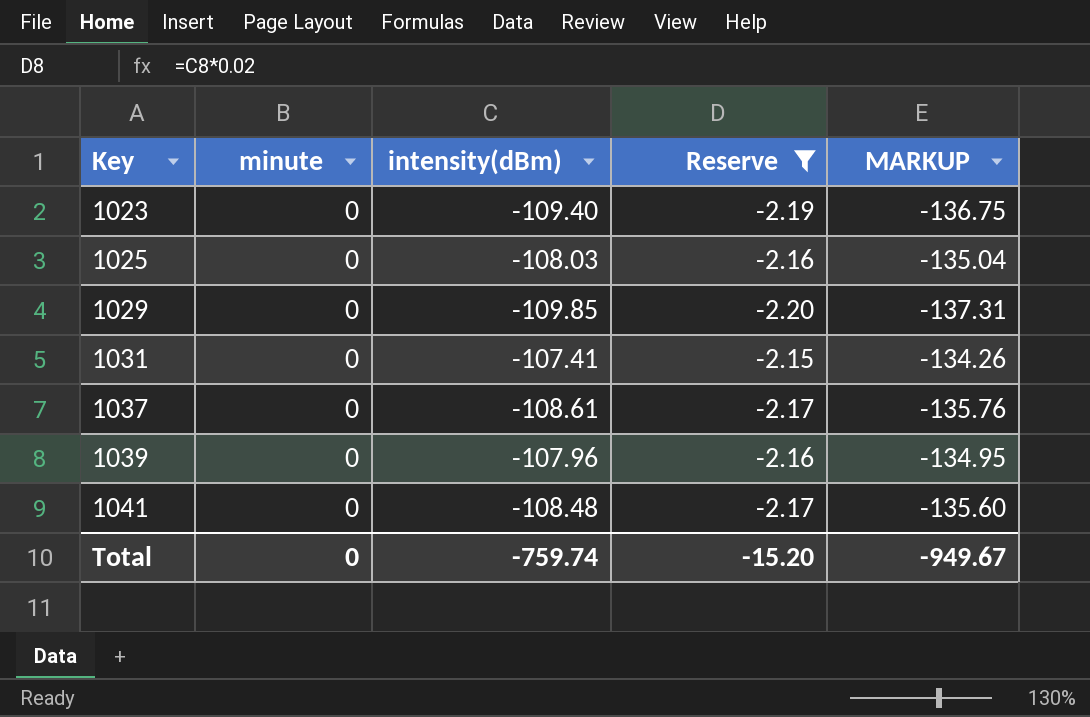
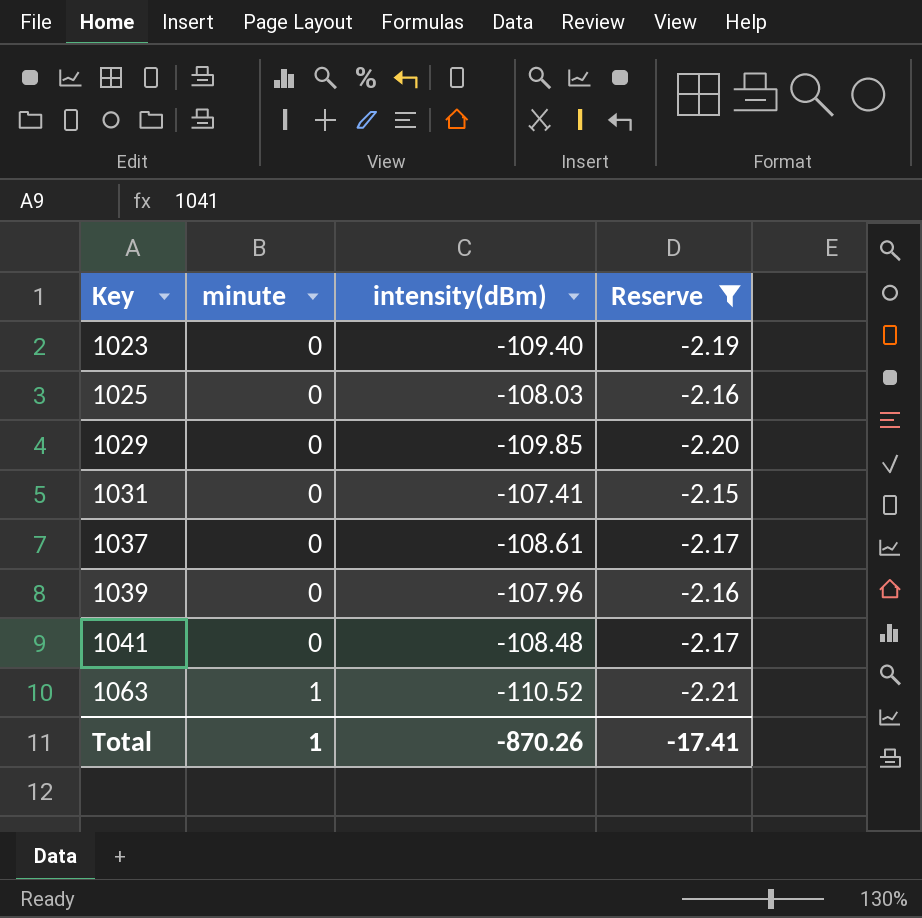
column MARKUP | formula: [intensity(dBm)] * 1.25 -> none
row 1063: none -> 1 | -110.52 | -2.21
Total | minute: 0 -> 1
Total | intensity(dBm): -759.74 -> -870.26
Total | Reserve: -15.20 -> -17.41

